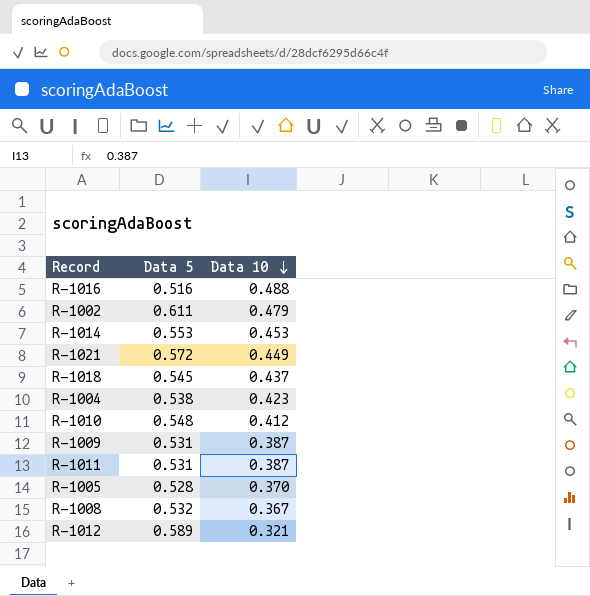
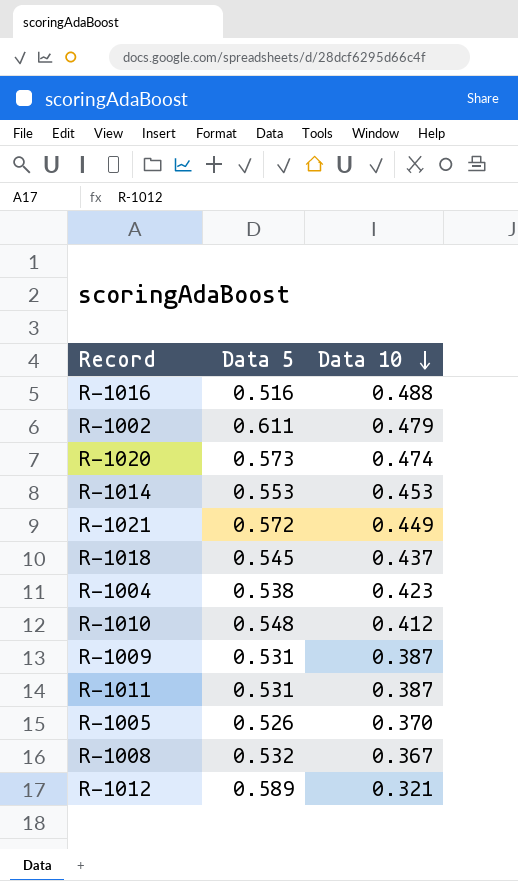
row R-1020: none -> 0.573 | 0.474
R-1005 | Data 5: 0.528 -> 0.526

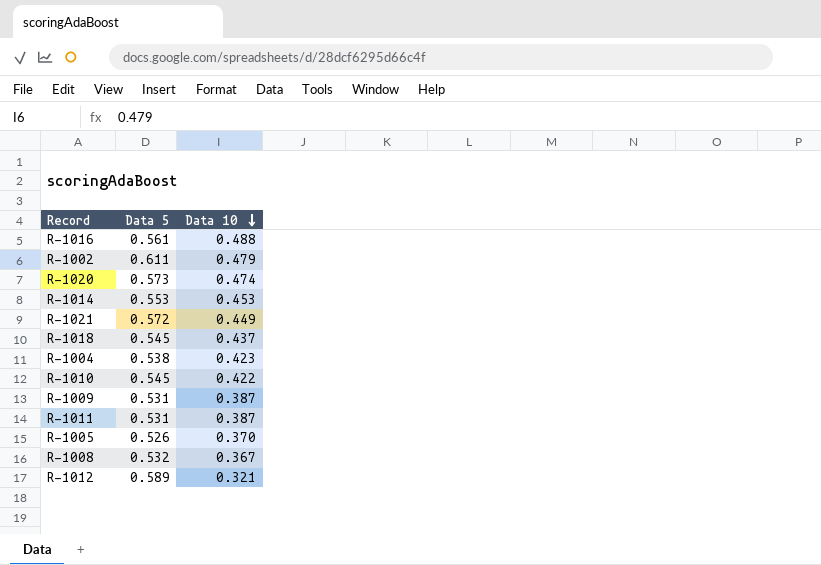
R-1016 | Data 5: 0.516 -> 0.561
R-1010 | Data 5: 0.548 -> 0.545
R-1010 | Data 10: 0.412 -> 0.422

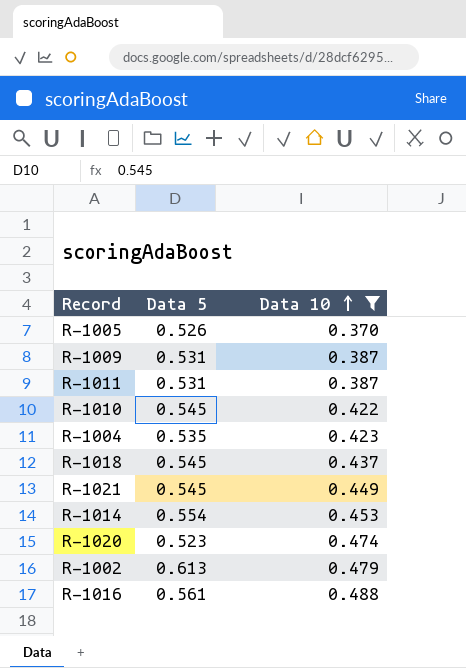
filter: none -> Data 10 >= 0.370
row order: Data 10 descending -> Data 10 ascending
R-1004 | Data 5: 0.538 -> 0.535
R-1021 | Data 5: 0.572 -> 0.545
R-1014 | Data 5: 0.553 -> 0.554
R-1020 | Data 5: 0.573 -> 0.523
R-1002 | Data 5: 0.611 -> 0.613

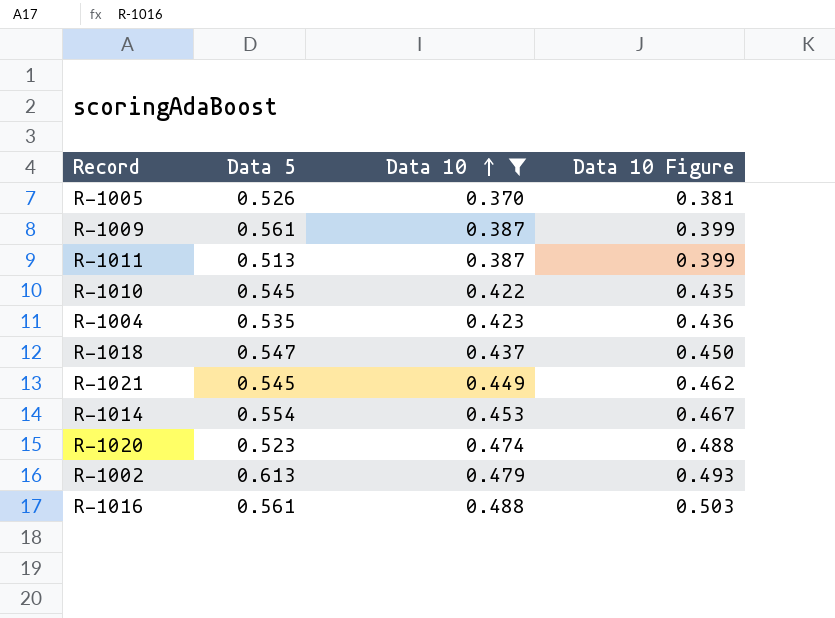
column Data 10 Figure | formula: none -> [Data 10] * 1.03
R-1009 | Data 5: 0.531 -> 0.561
R-1011 | Data 5: 0.531 -> 0.513
R-1018 | Data 5: 0.545 -> 0.547

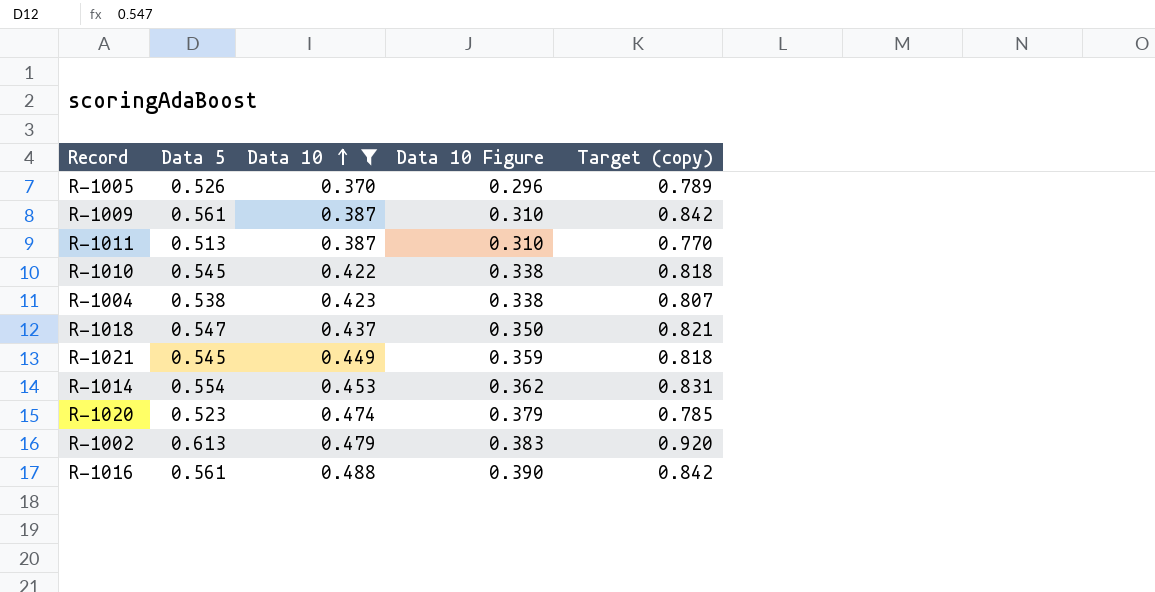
column Data 10 Figure | formula: [Data 10] * 1.03 -> [Data 10] * 0.8
column Target (copy) | formula: none -> [Data 5] * 1.5
R-1004 | Data 5: 0.535 -> 0.538

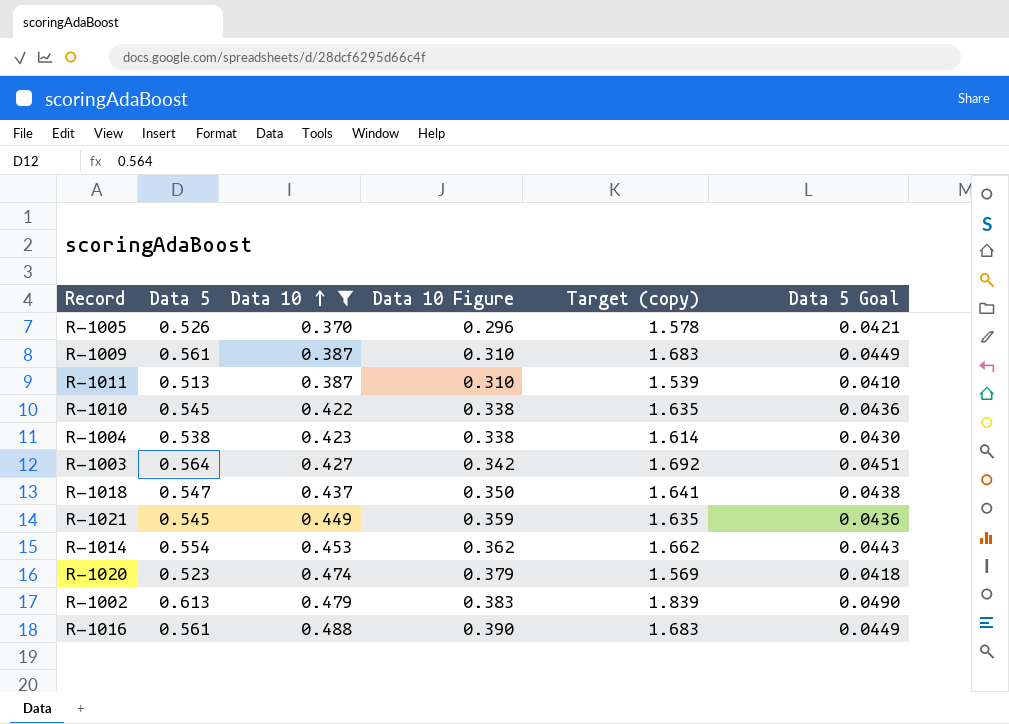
column Target (copy) | formula: [Data 5] * 1.5 -> [Data 5] * 3
column Data 5 Goal | formula: none -> [Data 5] * 0.08
row R-1003: none -> 0.564 | 0.427 | 0.342 | 1.692 | 0.0451

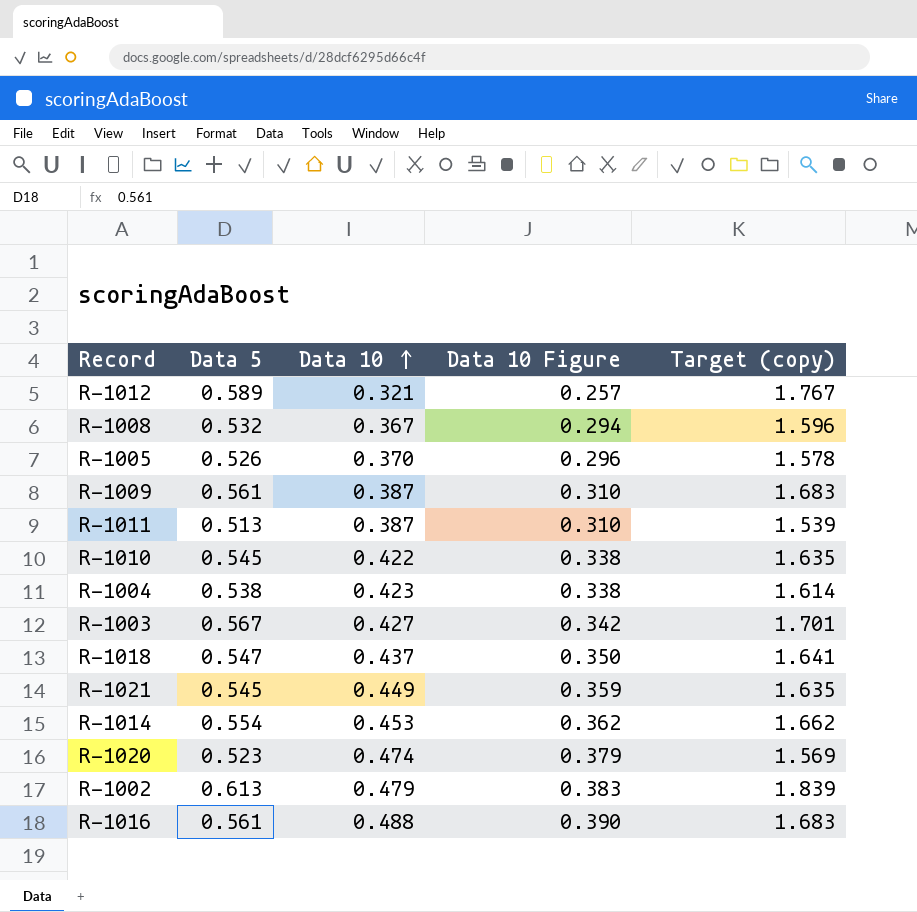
filter: Data 10 >= 0.370 -> none
column Data 5 Goal | formula: [Data 5] * 0.08 -> none
R-1003 | Data 5: 0.564 -> 0.567
R-1003 | Target (copy): 1.692 -> 1.701

